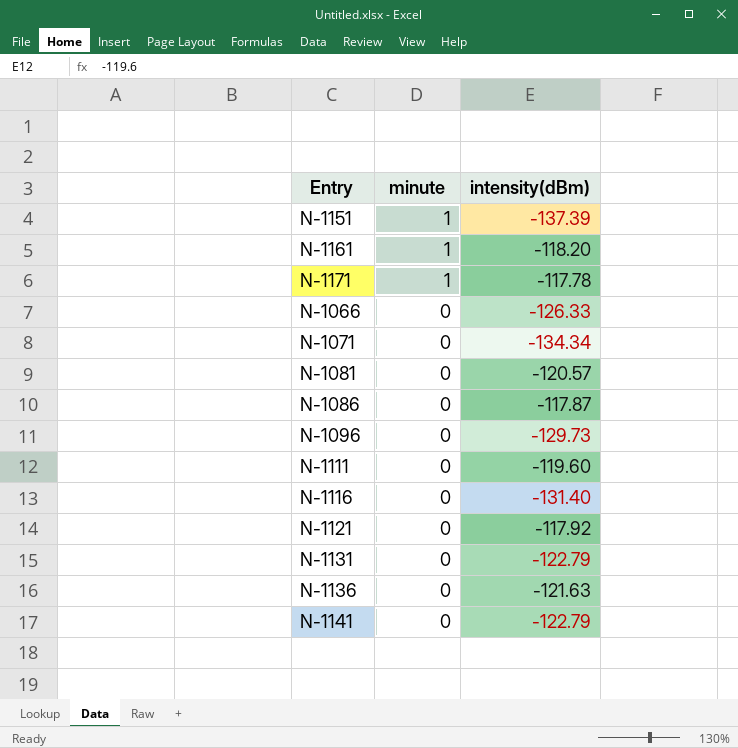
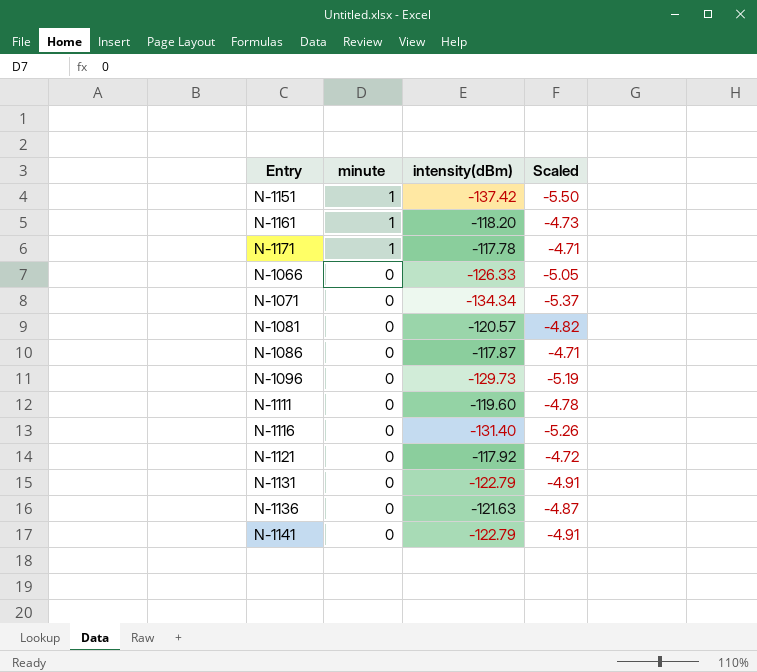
column Scaled | formula: none -> [intensity(dBm)] * 0.04
N-1151 | intensity(dBm): -137.39 -> -137.42

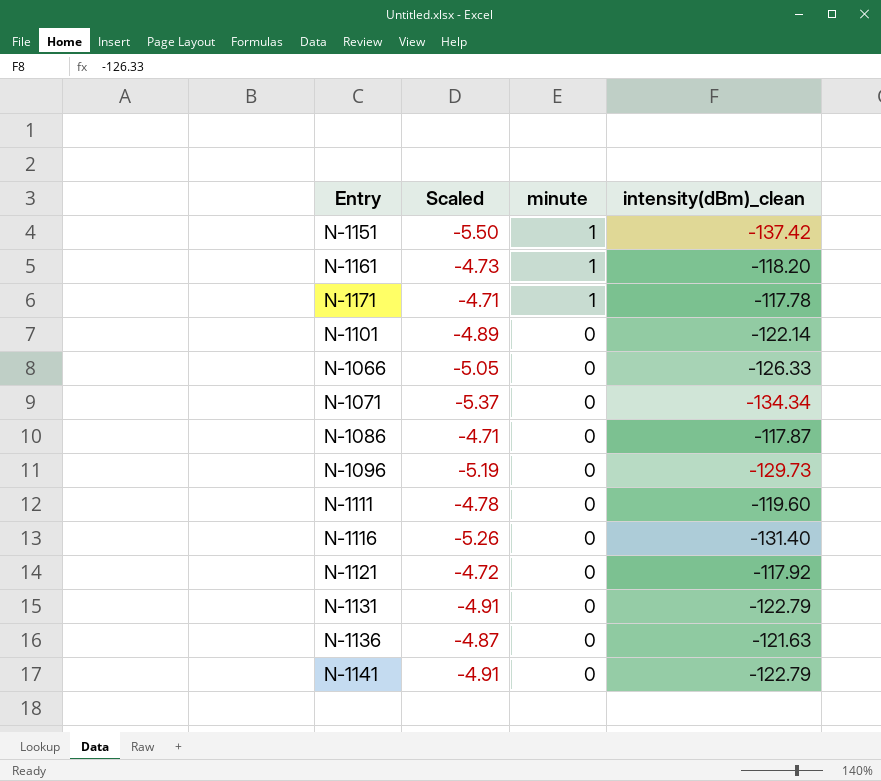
column Scaled | position: 4 -> 2
column name: intensity(dBm) -> intensity(dBm)_clean
row N-1081: 0 | -120.57 | -4.82 -> none
row N-1101: none -> -4.89 | 0 | -122.14

